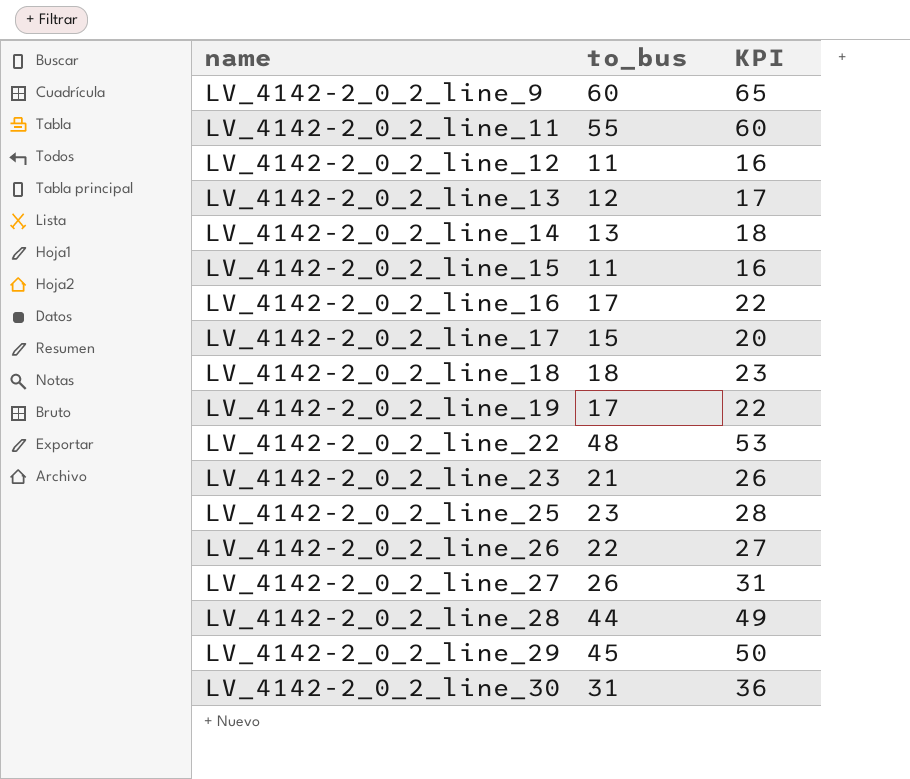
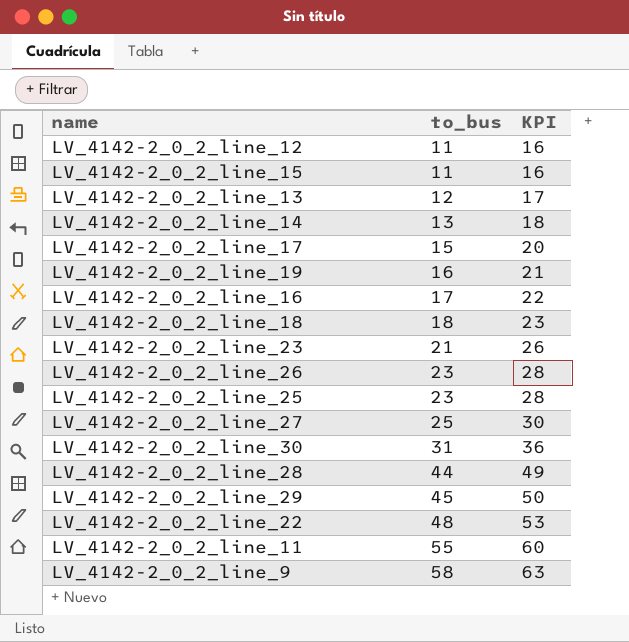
row order: name ascending -> to_bus ascending
LV_4142-2_0_2_line_19 | to_bus: 17 -> 16
LV_4142-2_0_2_line_19 | KPI: 22 -> 21
LV_4142-2_0_2_line_26 | to_bus: 22 -> 23
LV_4142-2_0_2_line_26 | KPI: 27 -> 28
LV_4142-2_0_2_line_27 | to_bus: 26 -> 25
LV_4142-2_0_2_line_27 | KPI: 31 -> 30
LV_4142-2_0_2_line_9 | to_bus: 60 -> 58
LV_4142-2_0_2_line_9 | KPI: 65 -> 63

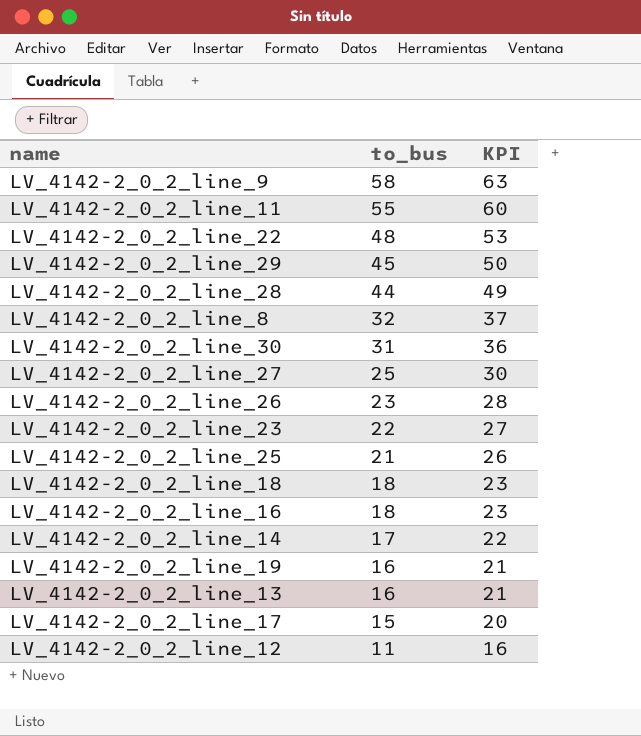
row order: to_bus ascending -> to_bus descending
row LV_4142-2_0_2_line_15: 11 | 16 -> none
row LV_4142-2_0_2_line_8: none -> 32 | 37
LV_4142-2_0_2_line_23 | to_bus: 21 -> 22
LV_4142-2_0_2_line_23 | KPI: 26 -> 27
LV_4142-2_0_2_line_25 | to_bus: 23 -> 21
LV_4142-2_0_2_line_25 | KPI: 28 -> 26
LV_4142-2_0_2_line_16 | to_bus: 17 -> 18
LV_4142-2_0_2_line_16 | KPI: 22 -> 23
LV_4142-2_0_2_line_14 | to_bus: 13 -> 17
LV_4142-2_0_2_line_14 | KPI: 18 -> 22
LV_4142-2_0_2_line_13 | to_bus: 12 -> 16
LV_4142-2_0_2_line_13 | KPI: 17 -> 21

